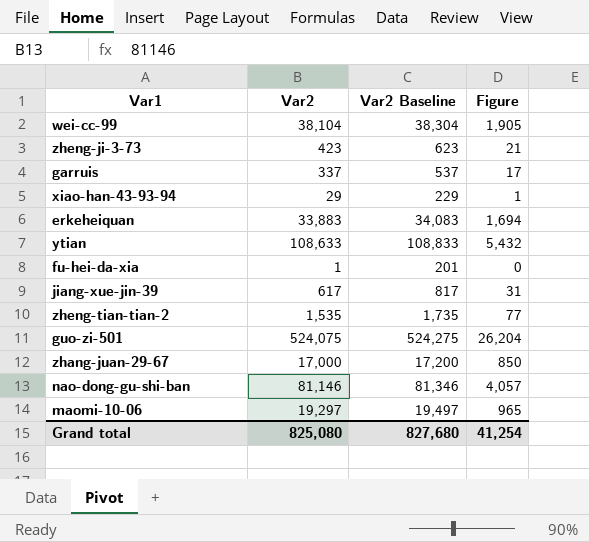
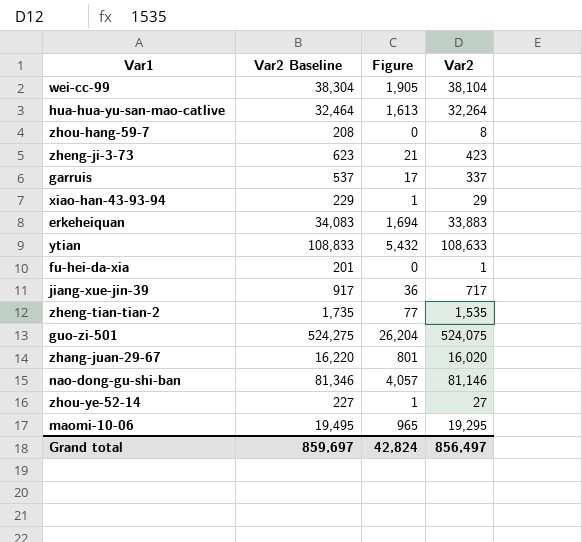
column Var2 | position: 2 -> 4
row hua-hua-yu-san-mao-catlive: none -> 32,464 | 1,613 | 32,264
row zhou-hang-59-7: none -> 208 | 0 | 8
jiang-xue-jin-39 | Var2 Baseline: 817 -> 917
jiang-xue-jin-39 | Figure: 31 -> 36
jiang-xue-jin-39 | Var2: 617 -> 717
zhang-juan-29-67 | Var2 Baseline: 17,200 -> 16,220
zhang-juan-29-67 | Figure: 850 -> 801
zhang-juan-29-67 | Var2: 17,000 -> 16,020
row zhou-ye-52-14: none -> 227 | 1 | 27
maomi-10-06 | Var2 Baseline: 19,497 -> 19,495
maomi-10-06 | Var2: 19,297 -> 19,295
Grand total | Var2 Baseline: 827,680 -> 859,697
Grand total | Figure: 41,254 -> 42,824
Grand total | Var2: 825,080 -> 856,497

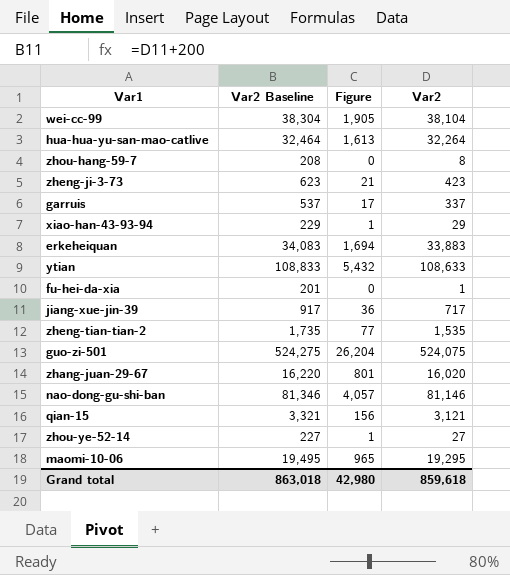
row qian-15: none -> 3,321 | 156 | 3,121
Grand total | Var2 Baseline: 859,697 -> 863,018
Grand total | Figure: 42,824 -> 42,980
Grand total | Var2: 856,497 -> 859,618

